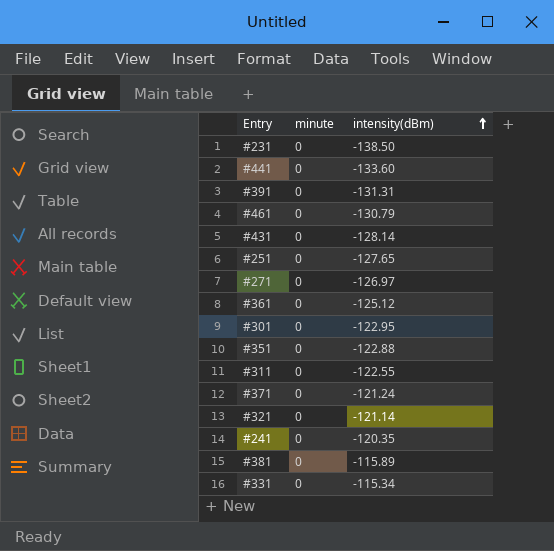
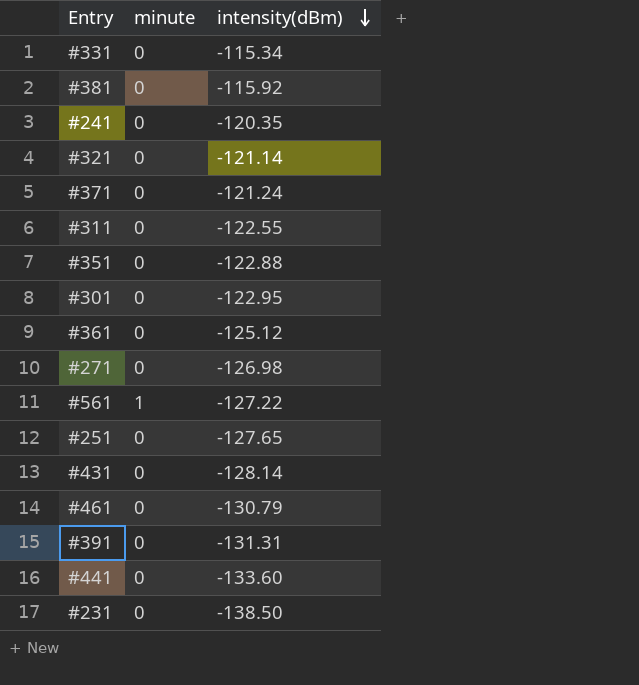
row order: intensity(dBm) ascending -> intensity(dBm) descending
#381 | intensity(dBm): -115.89 -> -115.92
#271 | intensity(dBm): -126.97 -> -126.98
row #561: none -> 1 | -127.22

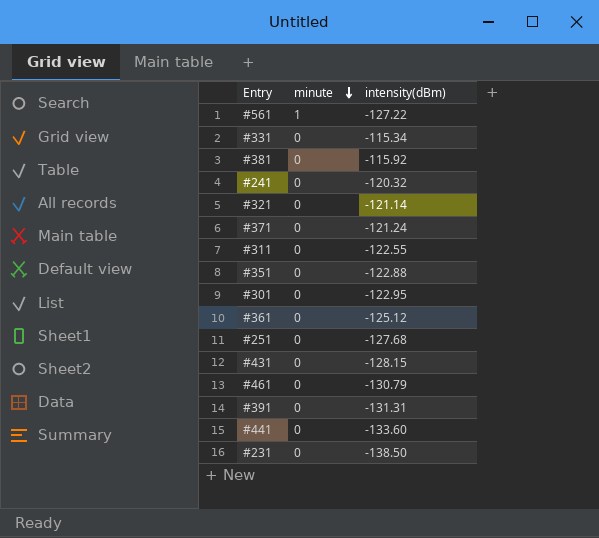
row order: intensity(dBm) descending -> minute descending
row #271: 0 | -126.98 -> none
#241 | intensity(dBm): -120.35 -> -120.32
#251 | intensity(dBm): -127.65 -> -127.68
#431 | intensity(dBm): -128.14 -> -128.15

